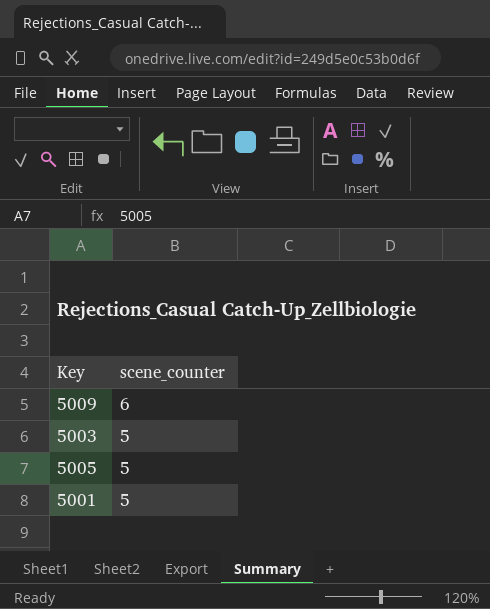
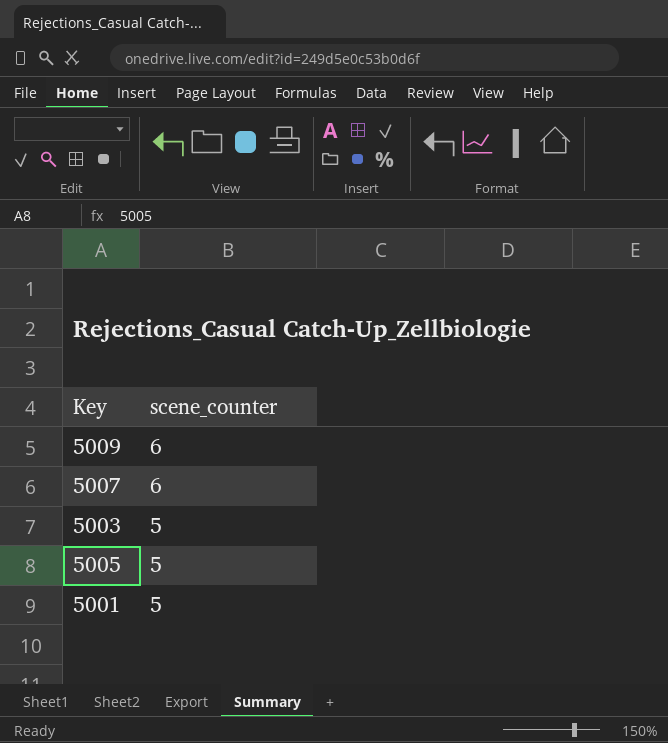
row 5007: none -> 6

